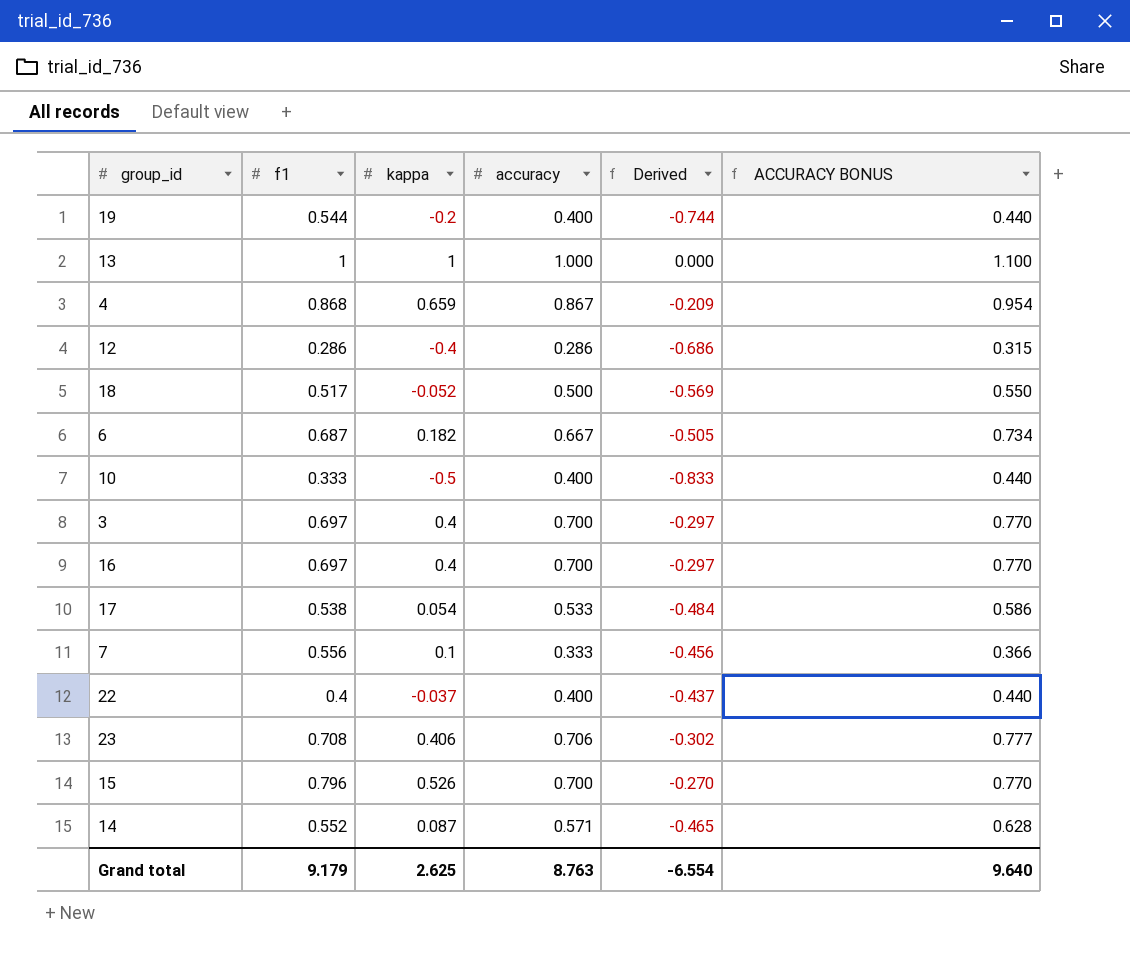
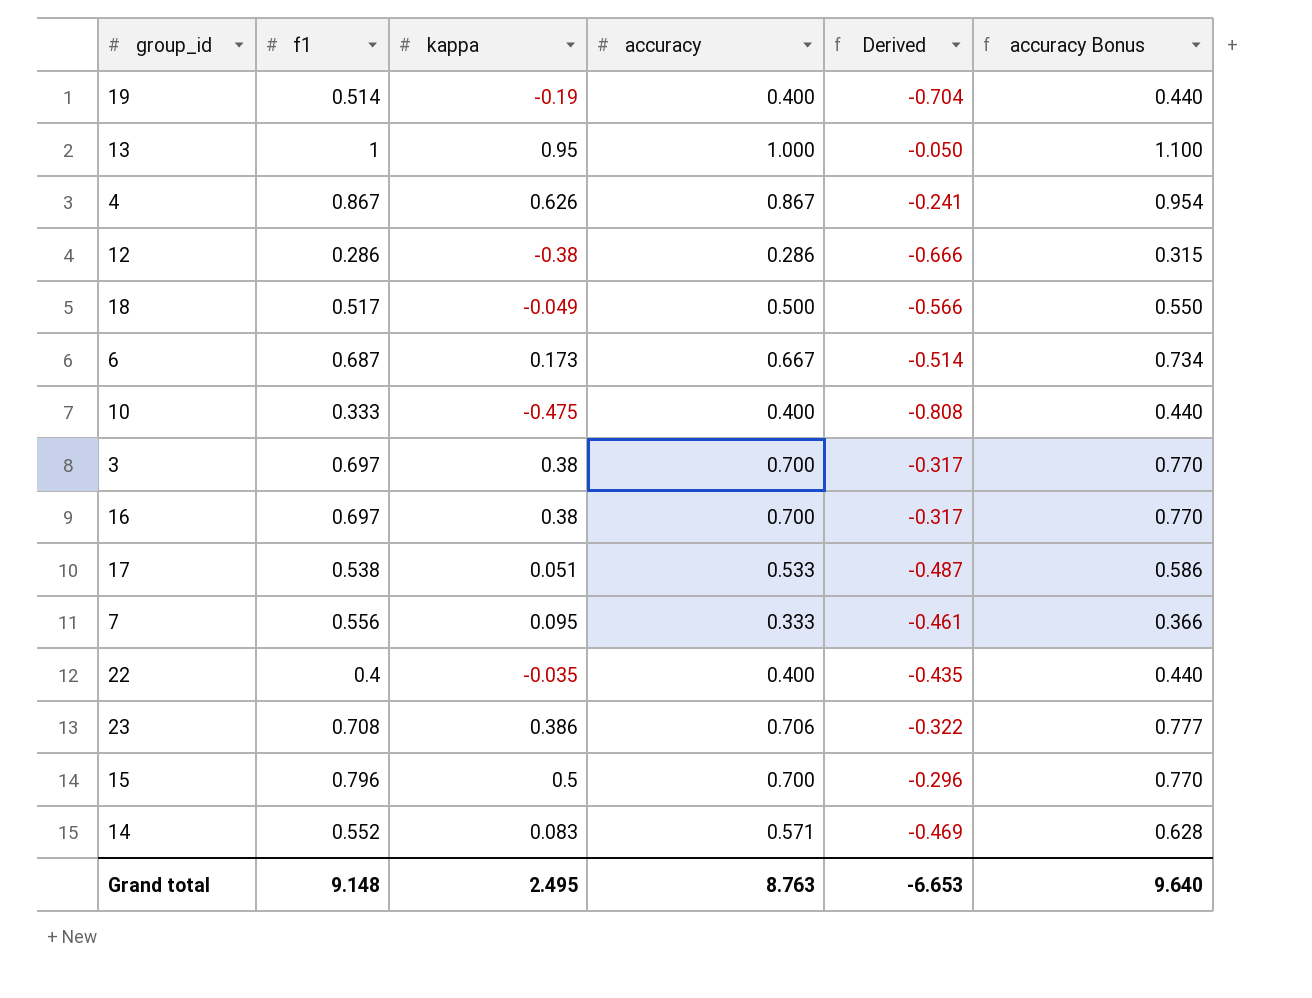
column name: ACCURACY BONUS -> accuracy Bonus
19 | f1: 0.544 -> 0.514
19 | kappa: -0.2 -> -0.19
19 | Derived: -0.744 -> -0.704
13 | kappa: 1 -> 0.95
13 | Derived: 0.000 -> -0.050
4 | f1: 0.868 -> 0.867
4 | kappa: 0.659 -> 0.626
4 | Derived: -0.209 -> -0.241
12 | kappa: -0.4 -> -0.38
12 | Derived: -0.686 -> -0.666
18 | kappa: -0.052 -> -0.049
18 | Derived: -0.569 -> -0.566
6 | kappa: 0.182 -> 0.173
6 | Derived: -0.505 -> -0.514
10 | kappa: -0.5 -> -0.475
10 | Derived: -0.833 -> -0.808
3 | kappa: 0.4 -> 0.38
3 | Derived: -0.297 -> -0.317
16 | kappa: 0.4 -> 0.38
16 | Derived: -0.297 -> -0.317
17 | kappa: 0.054 -> 0.051
17 | Derived: -0.484 -> -0.487
7 | kappa: 0.1 -> 0.095
7 | Derived: -0.456 -> -0.461
22 | kappa: -0.037 -> -0.035
22 | Derived: -0.437 -> -0.435
23 | kappa: 0.406 -> 0.386
23 | Derived: -0.302 -> -0.322
15 | kappa: 0.526 -> 0.5
15 | Derived: -0.270 -> -0.296
14 | kappa: 0.087 -> 0.083
14 | Derived: -0.465 -> -0.469
Grand total | f1: 9.179 -> 9.148
Grand total | kappa: 2.625 -> 2.495
Grand total | Derived: -6.554 -> -6.653

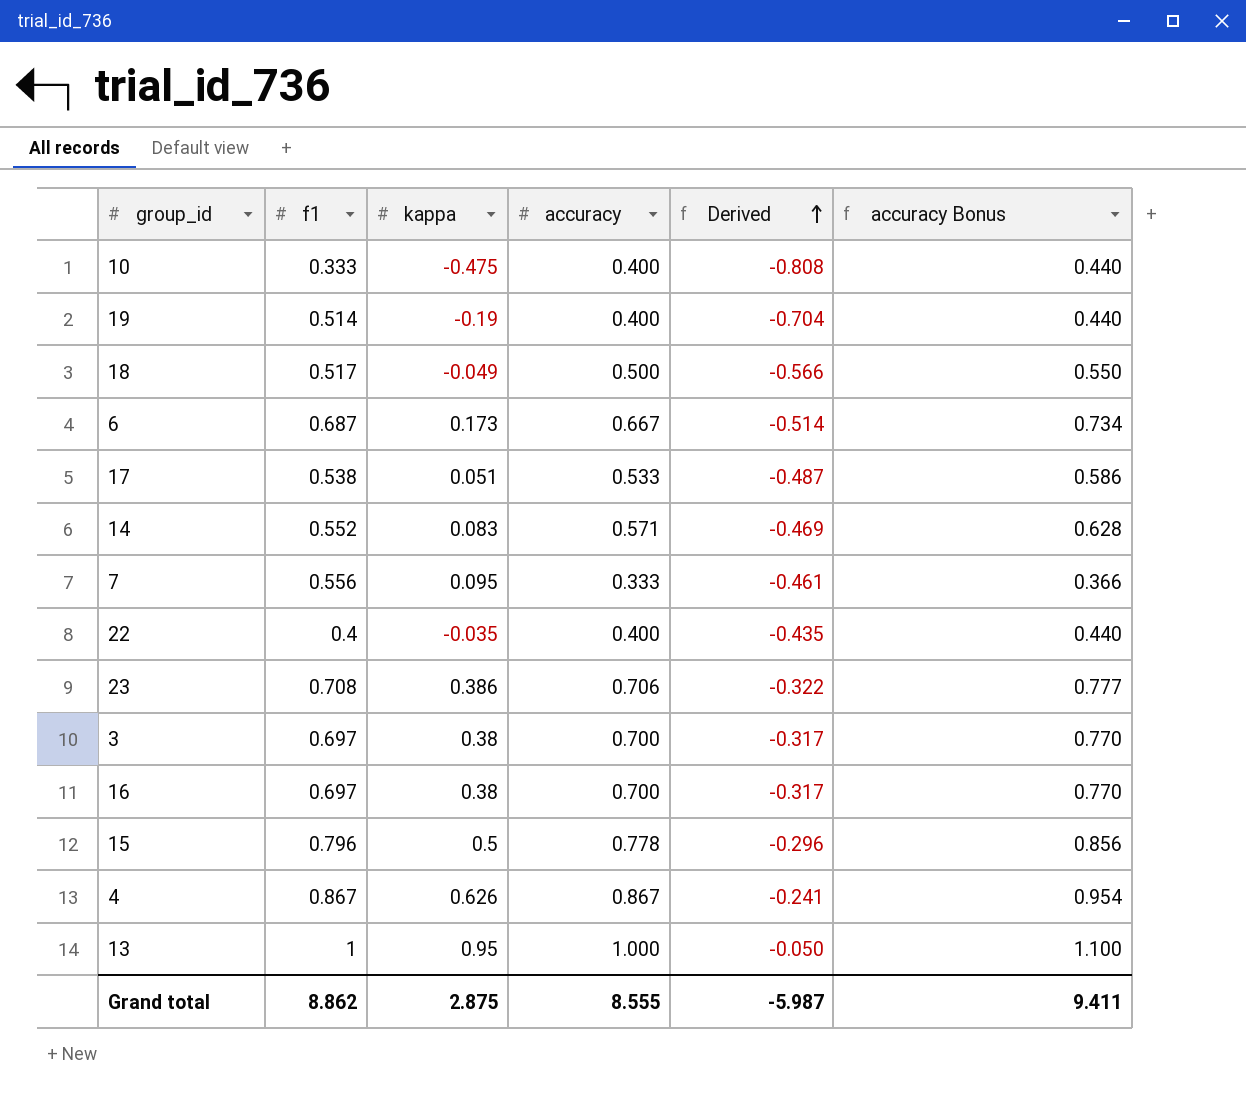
row order: none -> Derived ascending
row 12: 0.286 | -0.38 | 0.286 | -0.666 | 0.315 -> none
15 | accuracy: 0.700 -> 0.778
15 | accuracy Bonus: 0.770 -> 0.856
Grand total | f1: 9.148 -> 8.862
Grand total | kappa: 2.495 -> 2.875
Grand total | accuracy: 8.763 -> 8.555
Grand total | Derived: -6.653 -> -5.987
Grand total | accuracy Bonus: 9.640 -> 9.411

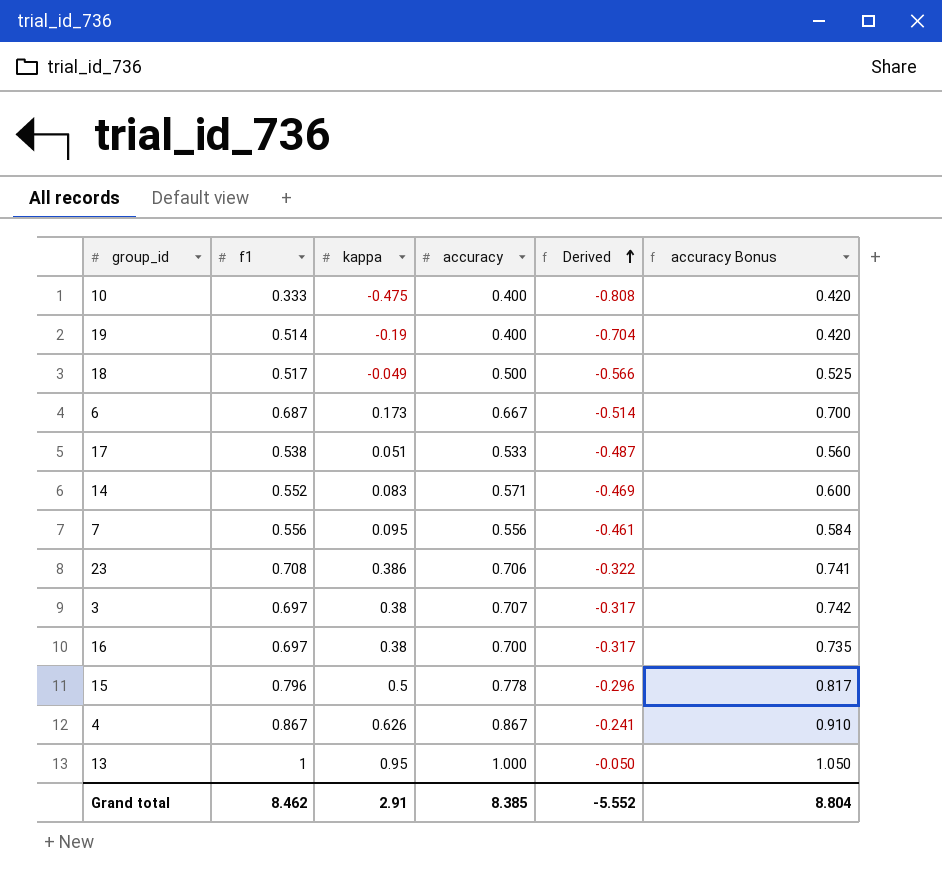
column accuracy Bonus | formula: [accuracy] * 1.1 -> [accuracy] * 1.05
row 22: 0.4 | -0.035 | 0.400 | -0.435 | 0.440 -> none
7 | accuracy: 0.333 -> 0.556
3 | accuracy: 0.700 -> 0.707
Grand total | f1: 8.862 -> 8.462
Grand total | kappa: 2.875 -> 2.91
Grand total | accuracy: 8.555 -> 8.385
Grand total | Derived: -5.987 -> -5.552
Grand total | accuracy Bonus: 9.411 -> 8.804

